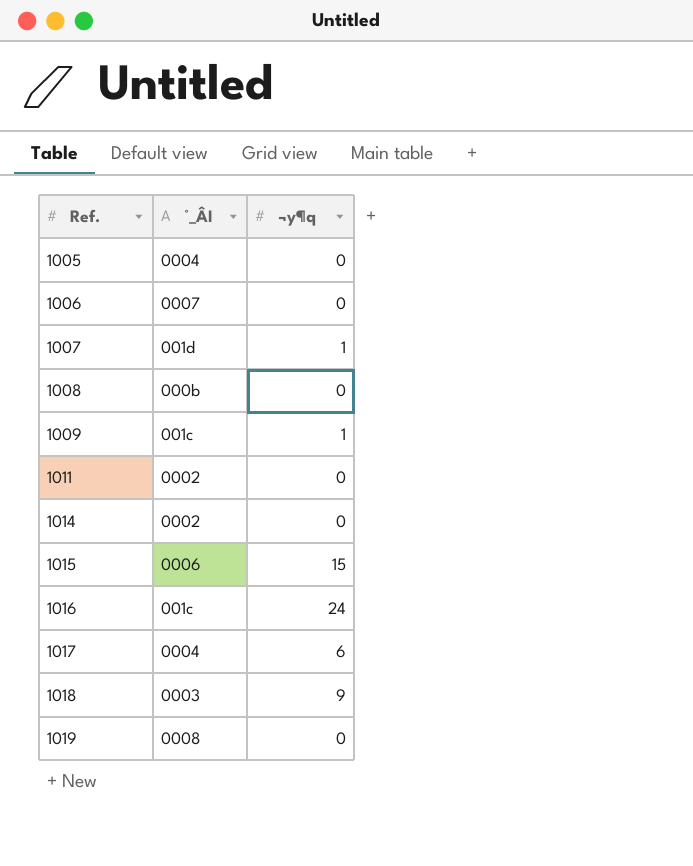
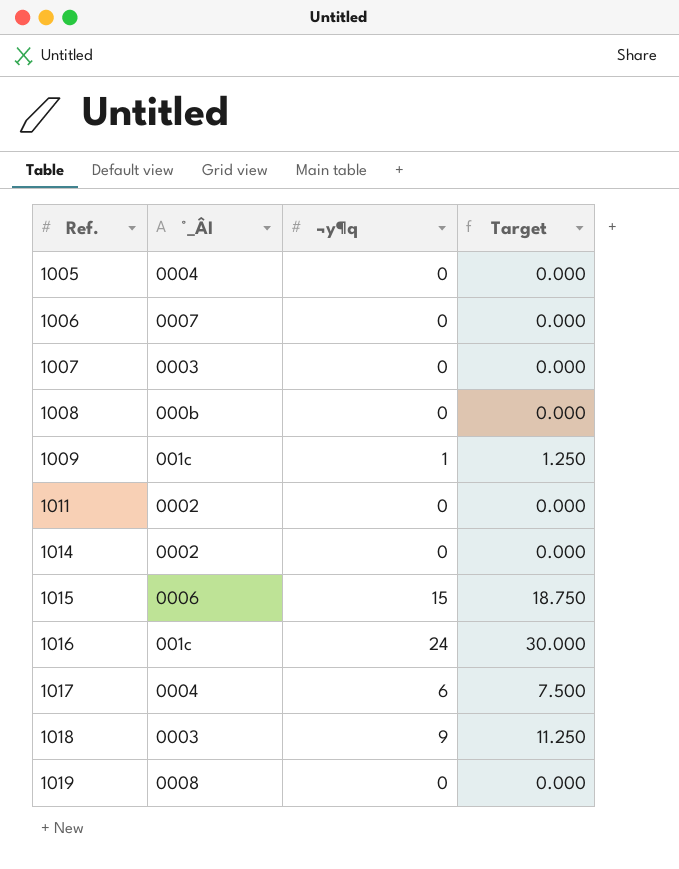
column Target | formula: none -> [¬y¶q] * 1.25
1007 | °_ÂI: 001d -> 0003
1007 | ¬y¶q: 1 -> 0

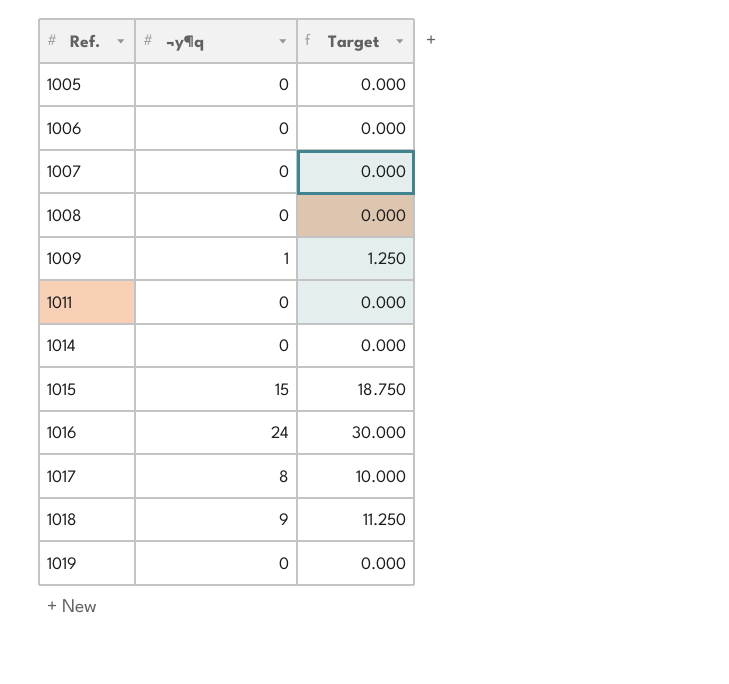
column °_ÂI | position: 2 -> none
1017 | ¬y¶q: 6 -> 8
1017 | Target: 7.500 -> 10.000

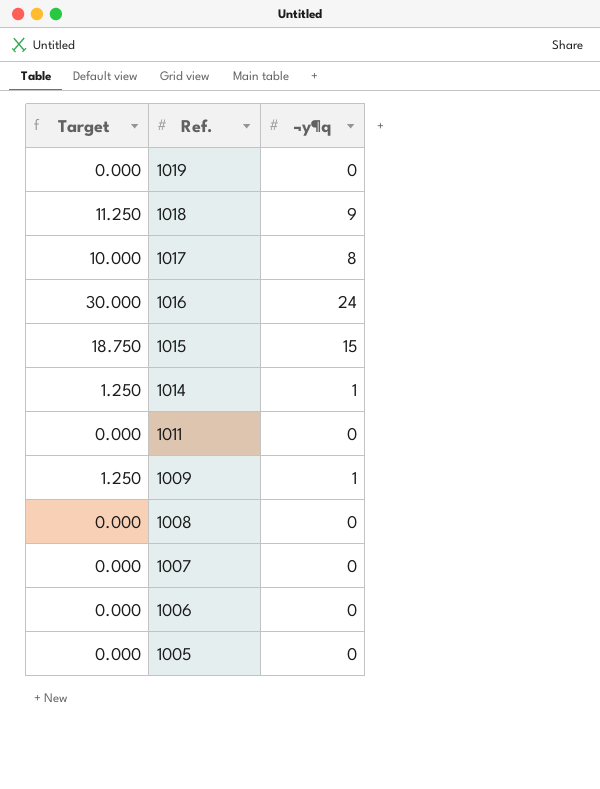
row order: Ref. ascending -> Ref. descending
column Target | position: 3 -> 1
1014 | Target: 0.000 -> 1.250
1014 | ¬y¶q: 0 -> 1

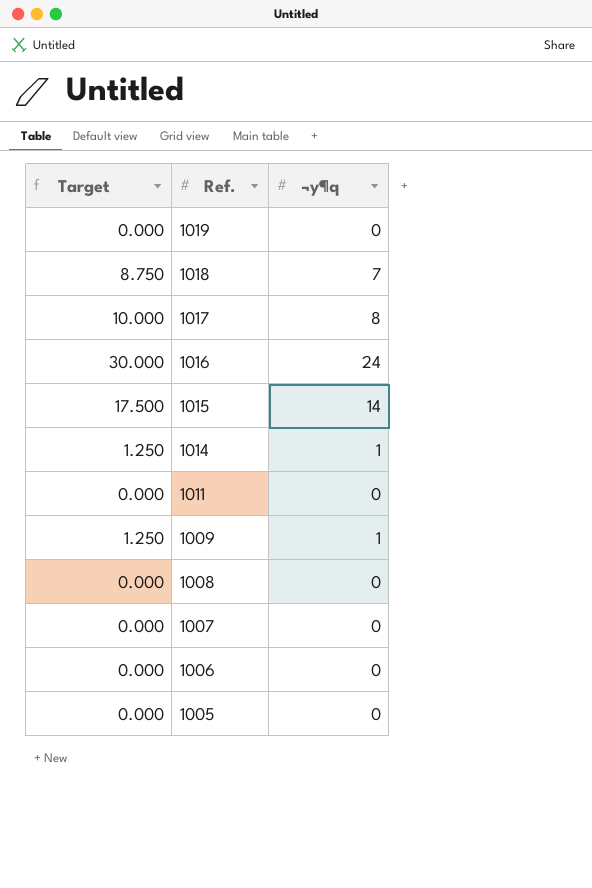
1018 | Target: 11.250 -> 8.750
1018 | ¬y¶q: 9 -> 7
1015 | Target: 18.750 -> 17.500
1015 | ¬y¶q: 15 -> 14

